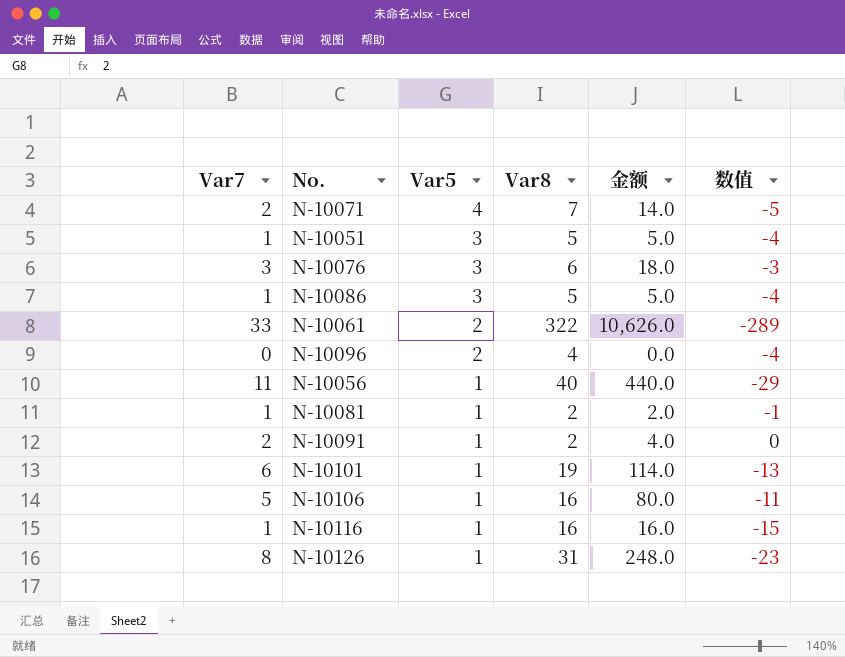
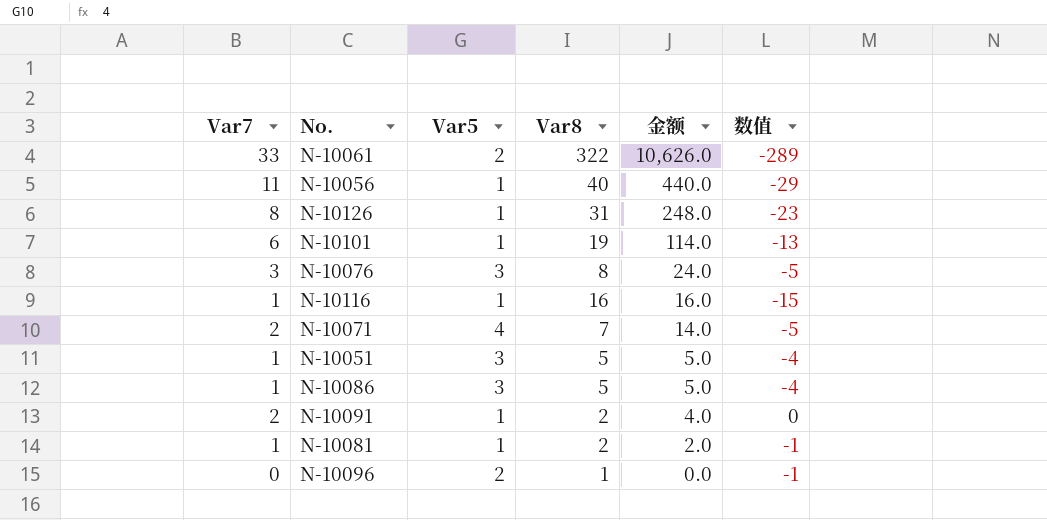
row order: Var5 descending -> 金额 descending
row N-10106: 5 | 1 | 16 | 80.0 | -11 -> none
N-10076 | Var8: 6 -> 8
N-10076 | 金额: 18.0 -> 24.0
N-10076 | 数值: -3 -> -5
N-10096 | Var8: 4 -> 1
N-10096 | 数值: -4 -> -1

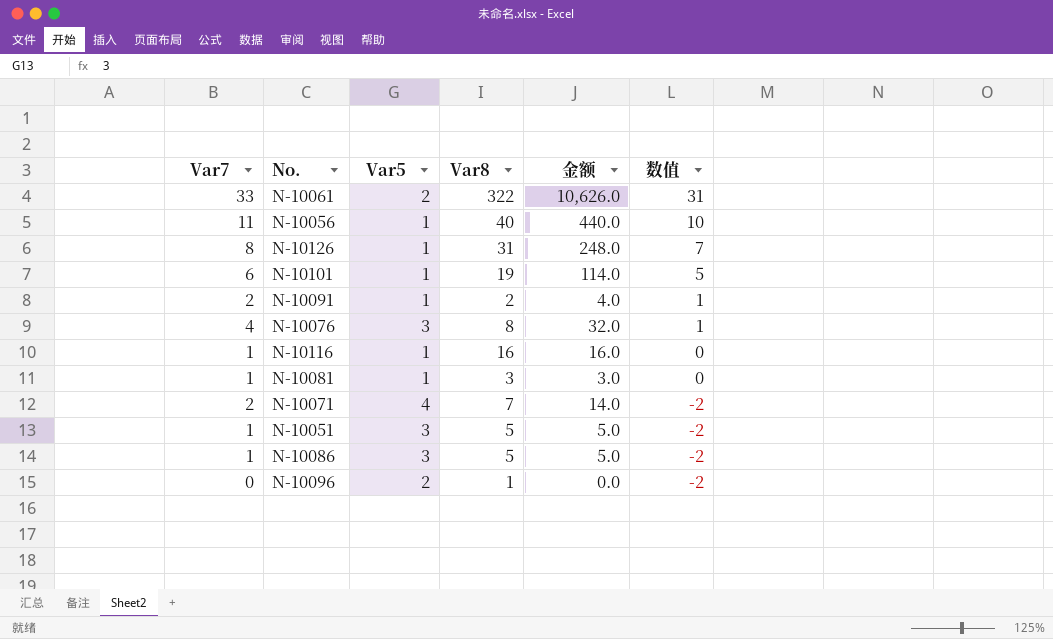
row order: 金额 descending -> 数值 descending
column 数值 | formula: [Var7] - [Var8] -> [Var7] - [Var5]
N-10076 | Var7: 3 -> 4
N-10076 | 金额: 24.0 -> 32.0
N-10081 | Var8: 2 -> 3
N-10081 | 金额: 2.0 -> 3.0

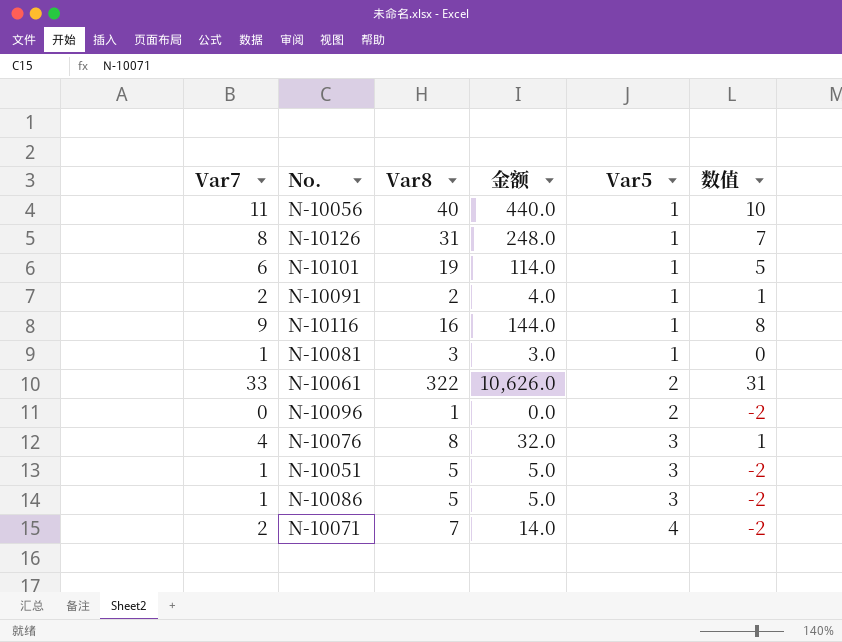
row order: 数值 descending -> Var5 ascending
column Var5 | position: 3 -> 5
N-10116 | Var7: 1 -> 9
N-10116 | 金额: 16.0 -> 144.0
N-10116 | 数值: 0 -> 8

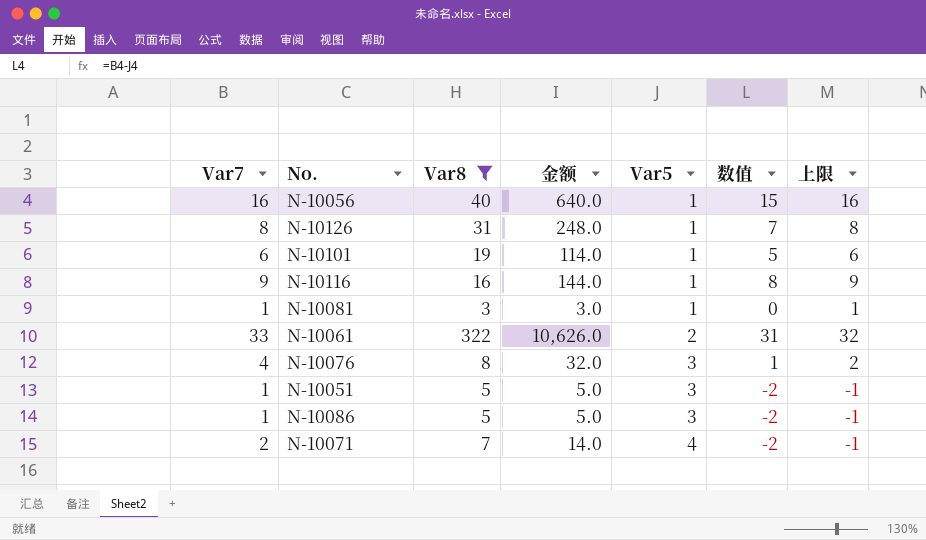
filter: none -> Var8 >= 3
column 上限 | formula: none -> [数值] + 1
N-10056 | Var7: 11 -> 16
N-10056 | 金额: 440.0 -> 640.0
N-10056 | 数值: 10 -> 15

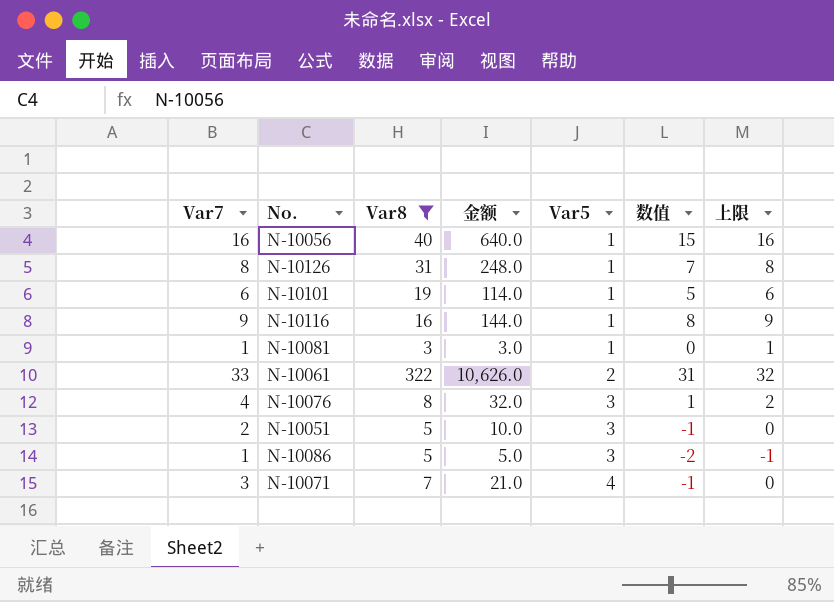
N-10051 | Var7: 1 -> 2
N-10051 | 金额: 5.0 -> 10.0
N-10051 | 数值: -2 -> -1
N-10051 | 上限: -1 -> 0
N-10071 | Var7: 2 -> 3
N-10071 | 金额: 14.0 -> 21.0
N-10071 | 数值: -2 -> -1
N-10071 | 上限: -1 -> 0

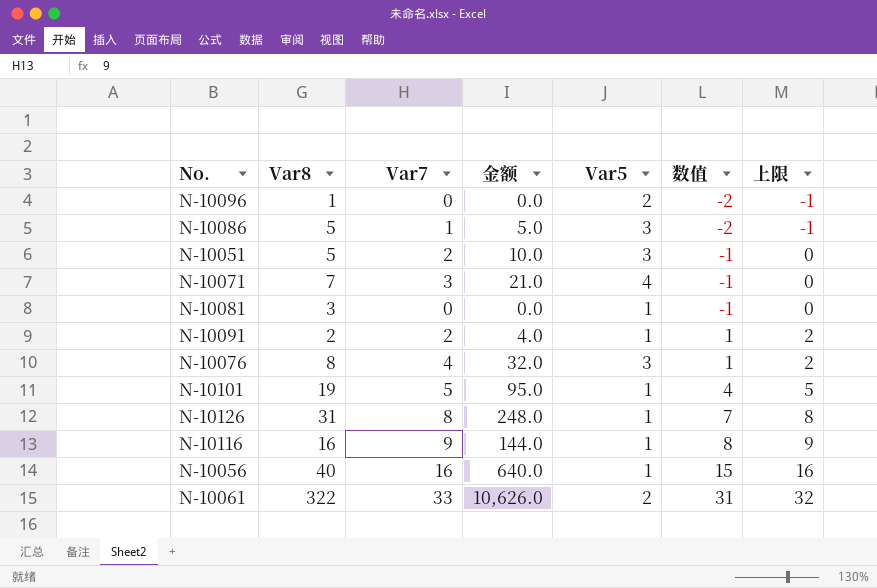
filter: Var8 >= 3 -> none
row order: Var5 ascending -> 数值 ascending
column Var7 | position: 1 -> 3
N-10081 | Var7: 1 -> 0
N-10081 | 金额: 3.0 -> 0.0
N-10081 | 数值: 0 -> -1
N-10081 | 上限: 1 -> 0
N-10101 | Var7: 6 -> 5
N-10101 | 金额: 114.0 -> 95.0
N-10101 | 数值: 5 -> 4
N-10101 | 上限: 6 -> 5

